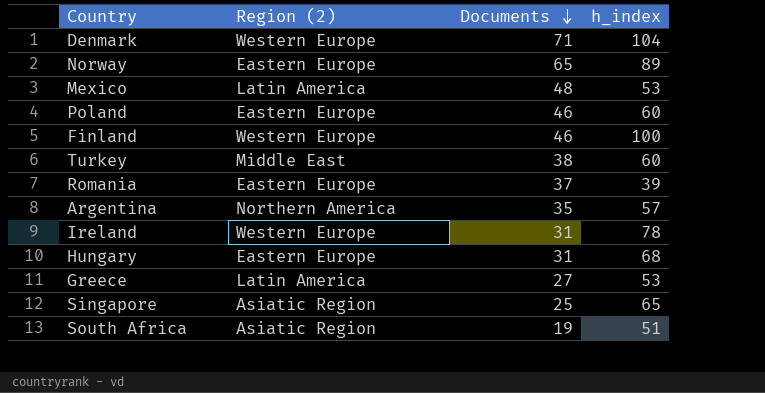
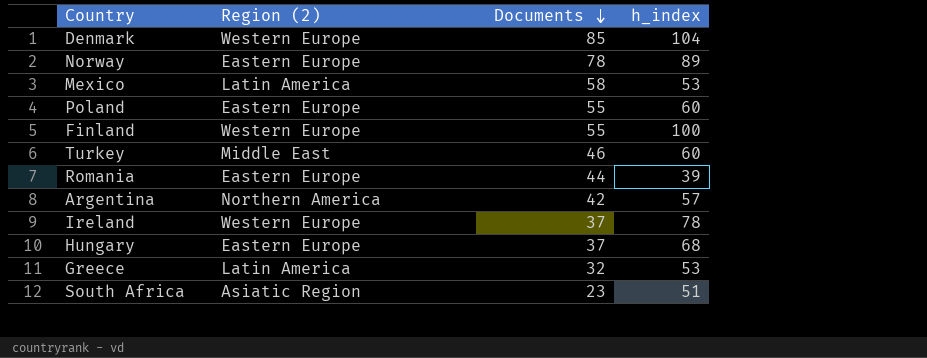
row Singapore: Asiatic Region | 25 | 65 -> none
Denmark | Documents: 71 -> 85
Norway | Documents: 65 -> 78
Mexico | Documents: 48 -> 58
Poland | Documents: 46 -> 55
Finland | Documents: 46 -> 55
Turkey | Documents: 38 -> 46
Romania | Documents: 37 -> 44
Argentina | Documents: 35 -> 42
Ireland | Documents: 31 -> 37
Hungary | Documents: 31 -> 37
Greece | Documents: 27 -> 32
South Africa | Documents: 19 -> 23

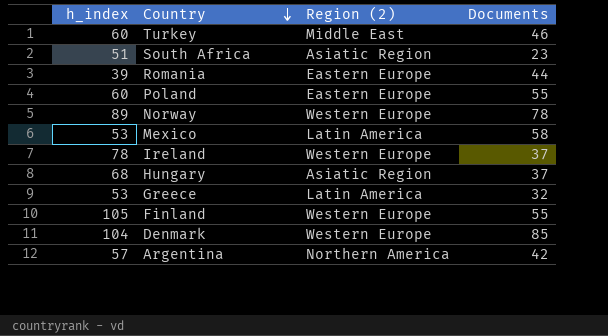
row order: Documents descending -> Country descending
column h_index | position: 4 -> 1
Norway | Region (2): Eastern Europe -> Western Europe
Hungary | Region (2): Eastern Europe -> Asiatic Region
Finland | h_index: 100 -> 105

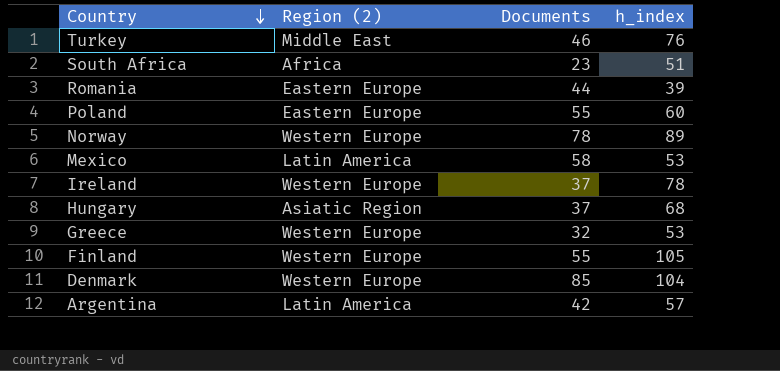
column h_index | position: 1 -> 4
Turkey | h_index: 60 -> 76
South Africa | Region (2): Asiatic Region -> Africa
Greece | Region (2): Latin America -> Western Europe
Argentina | Region (2): Northern America -> Latin America

